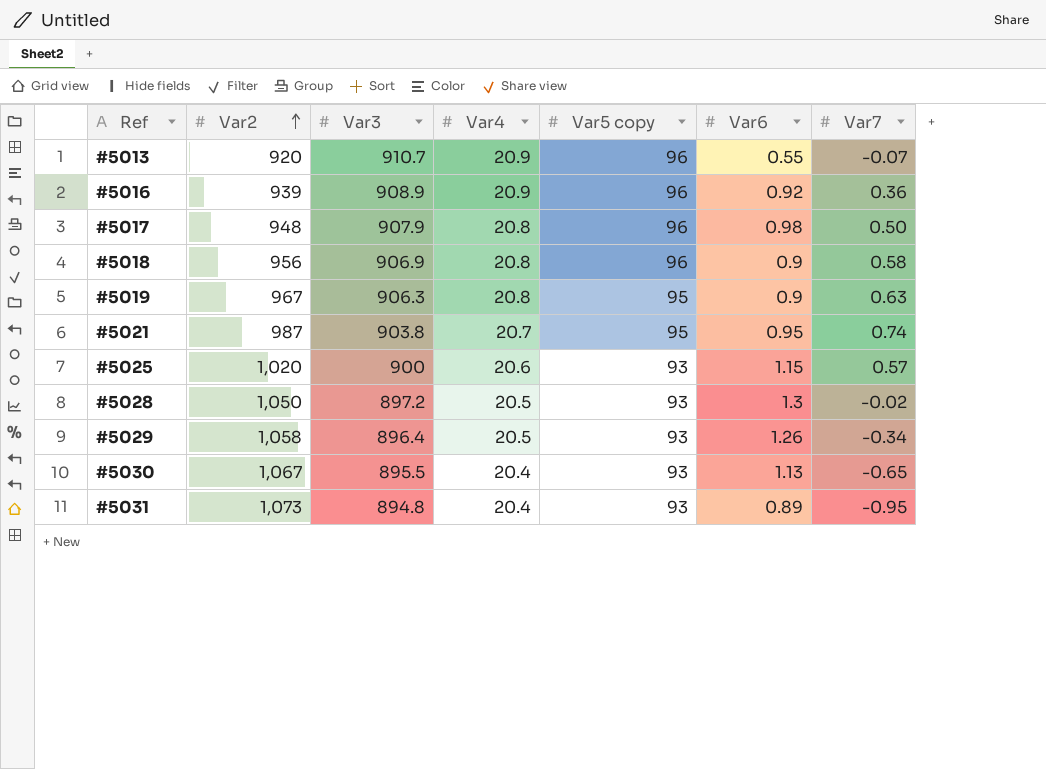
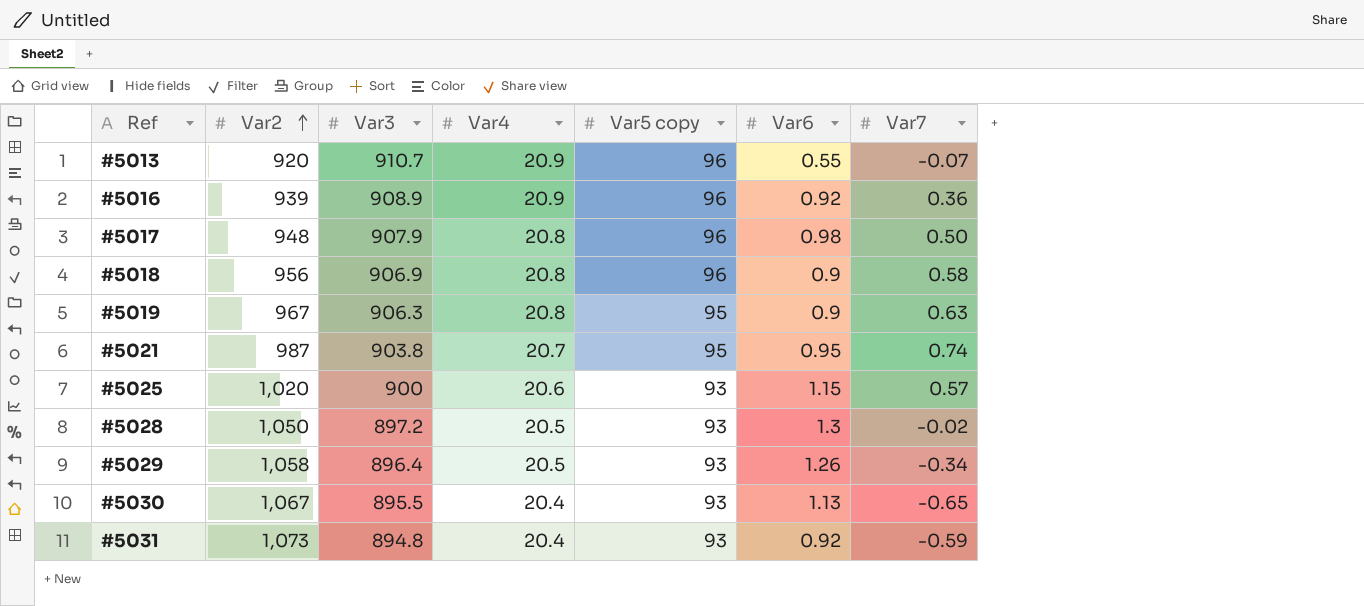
#5031 | Var6: 0.89 -> 0.92
#5031 | Var7: -0.95 -> -0.59

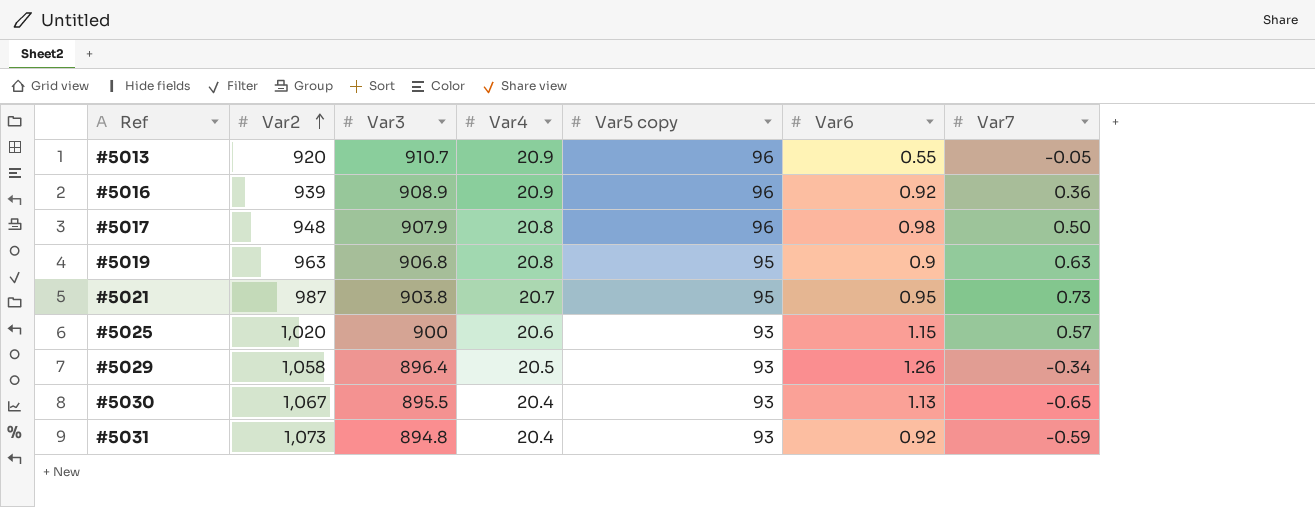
row #5018: 956 | 906.9 | 20.8 | 96 | 0.9 | 0.58 -> none
row #5028: 1,050 | 897.2 | 20.5 | 93 | 1.3 | -0.02 -> none
#5013 | Var7: -0.07 -> -0.05
#5019 | Var2: 967 -> 963
#5019 | Var3: 906.3 -> 906.8
#5021 | Var7: 0.74 -> 0.73

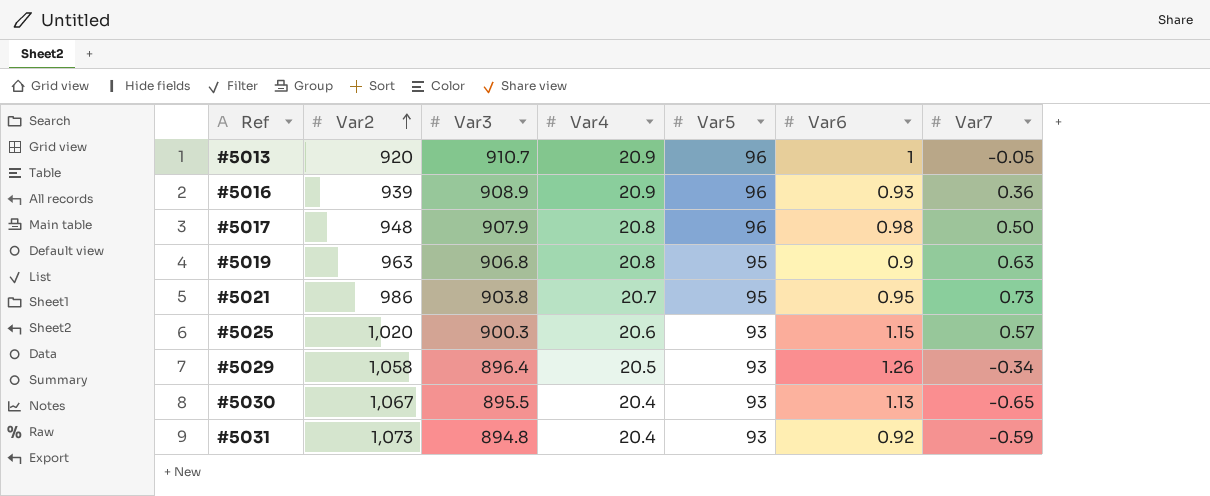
column name: Var5 copy -> Var5
#5013 | Var6: 0.55 -> 1
#5016 | Var6: 0.92 -> 0.93
#5021 | Var2: 987 -> 986
#5025 | Var3: 900 -> 900.3

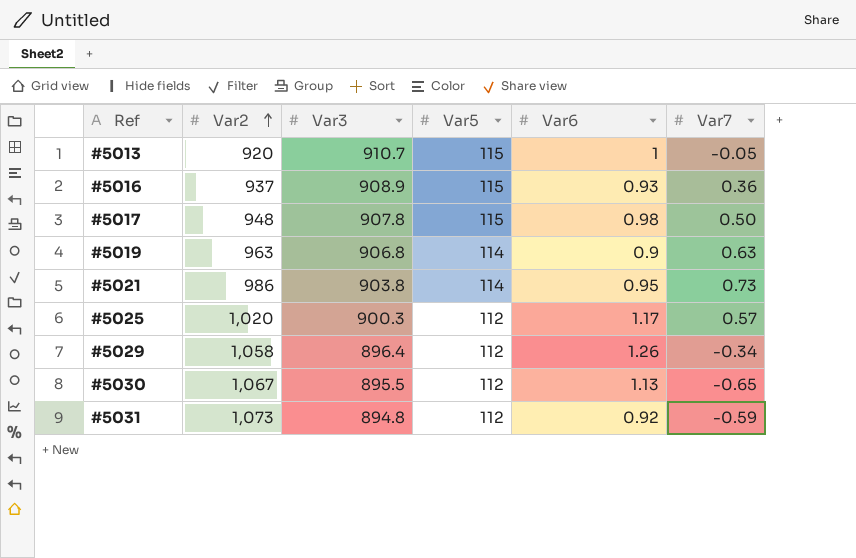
column Var4 | position: 4 -> none
#5013 | Var5: 96 -> 115
#5016 | Var2: 939 -> 937
#5016 | Var5: 96 -> 115
#5017 | Var3: 907.9 -> 907.8
#5017 | Var5: 96 -> 115
#5019 | Var5: 95 -> 114
#5021 | Var5: 95 -> 114
#5025 | Var5: 93 -> 112
#5025 | Var6: 1.15 -> 1.17
#5029 | Var5: 93 -> 112
#5030 | Var5: 93 -> 112
#5031 | Var5: 93 -> 112

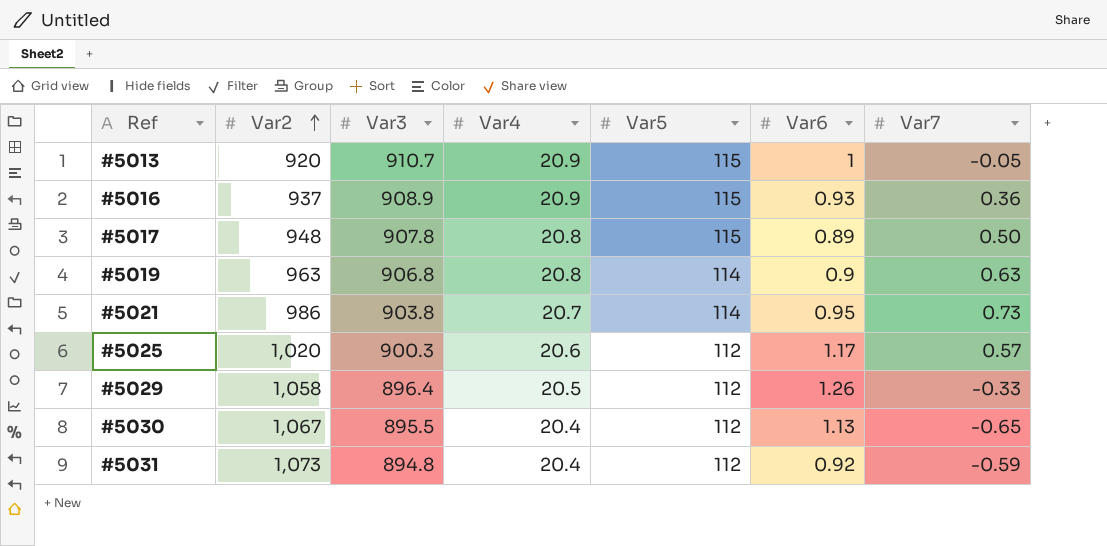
column Var4 | position: none -> 4
#5017 | Var6: 0.98 -> 0.89
#5029 | Var7: -0.34 -> -0.33

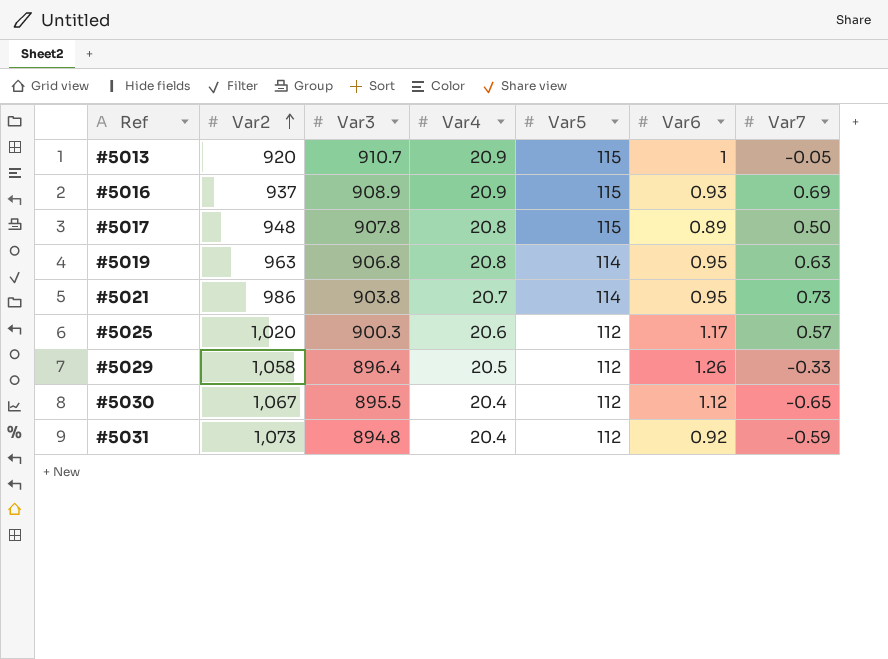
#5016 | Var7: 0.36 -> 0.69
#5019 | Var6: 0.9 -> 0.95
#5030 | Var6: 1.13 -> 1.12

